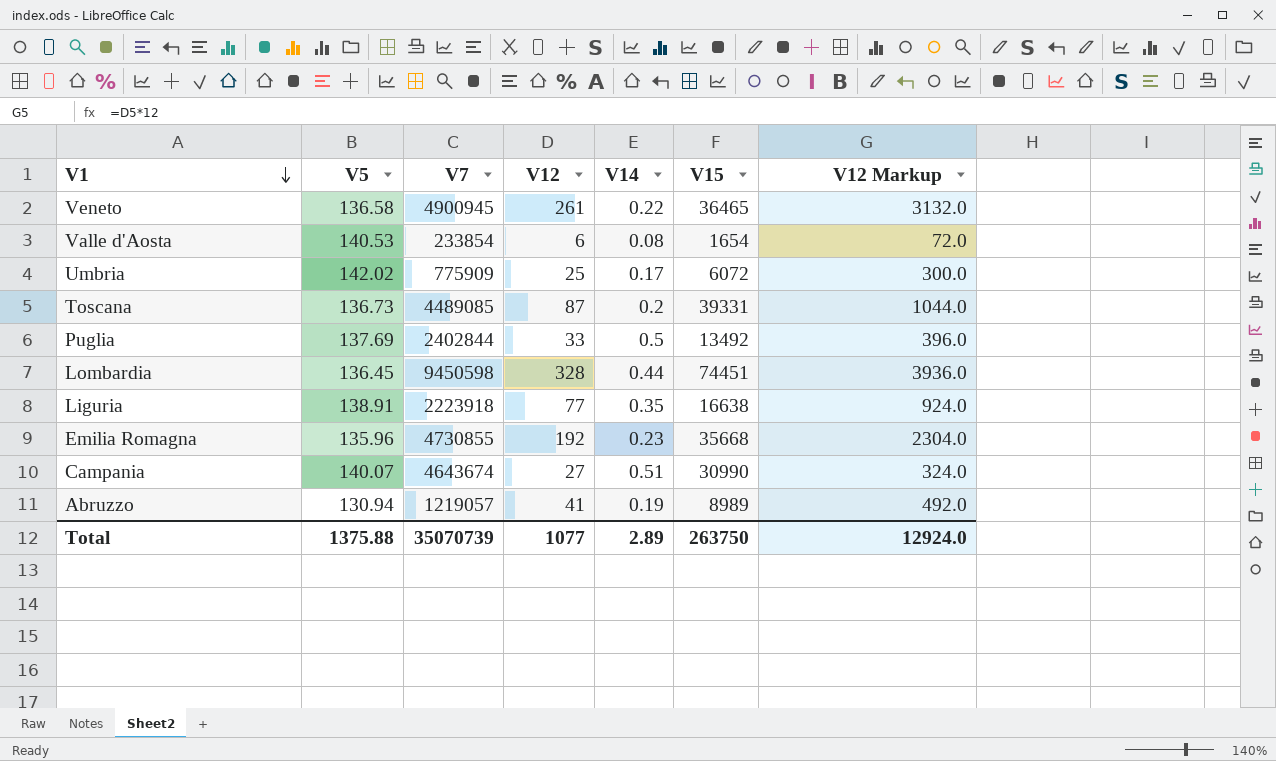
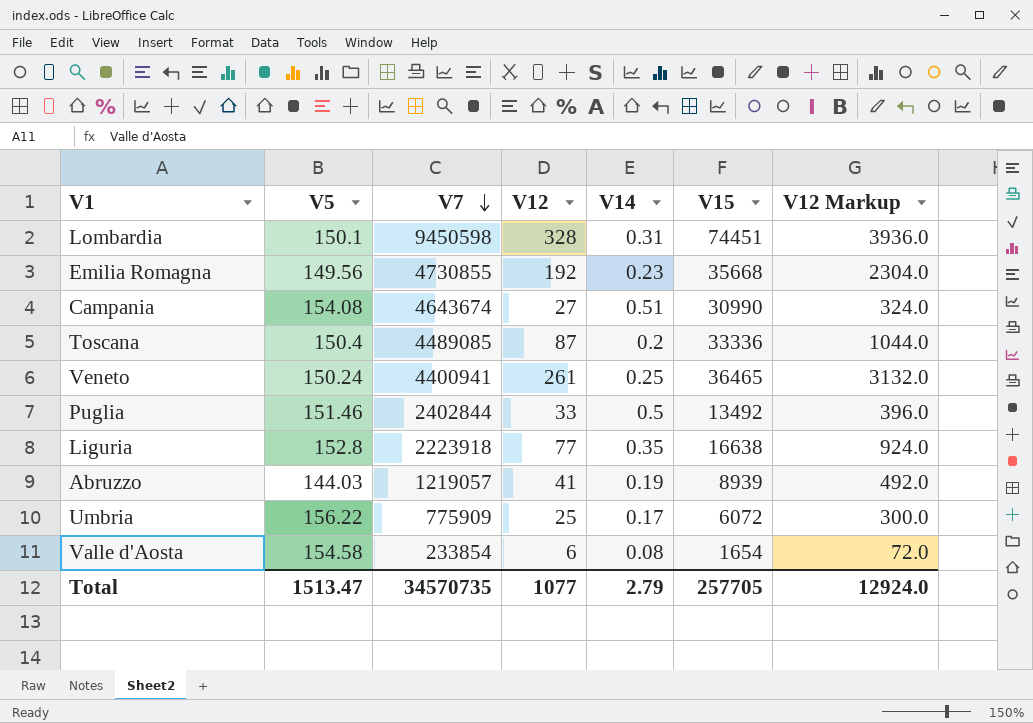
row order: V1 descending -> V7 descending
Lombardia | V5: 136.45 -> 150.1
Lombardia | V14: 0.44 -> 0.31
Emilia Romagna | V5: 135.96 -> 149.56
Campania | V5: 140.07 -> 154.08
Toscana | V5: 136.73 -> 150.4
Toscana | V15: 39331 -> 33336
Veneto | V5: 136.58 -> 150.24
Veneto | V7: 4900945 -> 4400941
Veneto | V14: 0.22 -> 0.25
Puglia | V5: 137.69 -> 151.46
Liguria | V5: 138.91 -> 152.8
Abruzzo | V5: 130.94 -> 144.03
Abruzzo | V15: 8989 -> 8939
Umbria | V5: 142.02 -> 156.22
Valle d'Aosta | V5: 140.53 -> 154.58
Total | V5: 1375.88 -> 1513.47
Total | V7: 35070739 -> 34570735
Total | V14: 2.89 -> 2.79
Total | V15: 263750 -> 257705

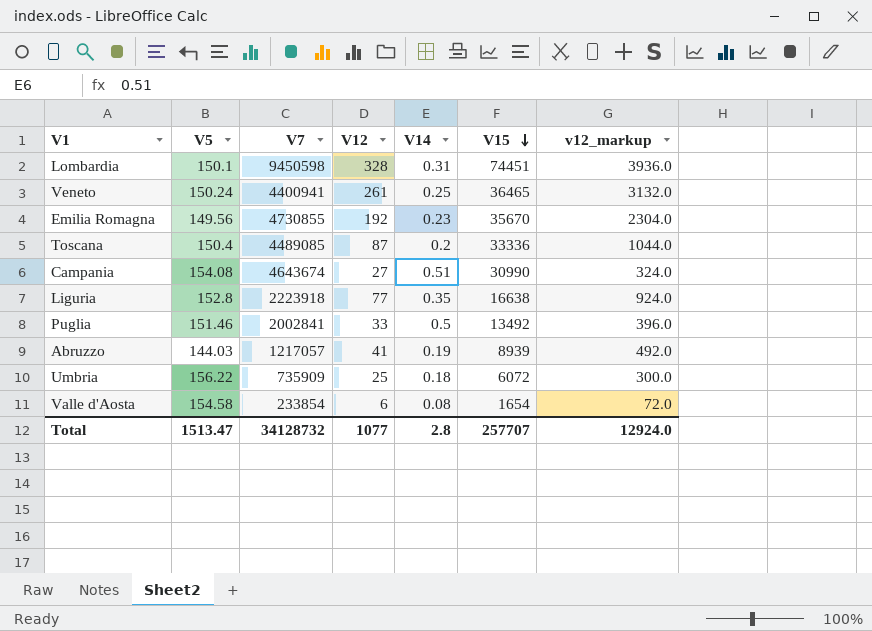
row order: V7 descending -> V15 descending
column name: V12 Markup -> v12_markup
Emilia Romagna | V15: 35668 -> 35670
Puglia | V7: 2402844 -> 2002841
Abruzzo | V7: 1219057 -> 1217057
Umbria | V7: 775909 -> 735909
Umbria | V14: 0.17 -> 0.18
Total | V7: 34570735 -> 34128732
Total | V14: 2.79 -> 2.8
Total | V15: 257705 -> 257707

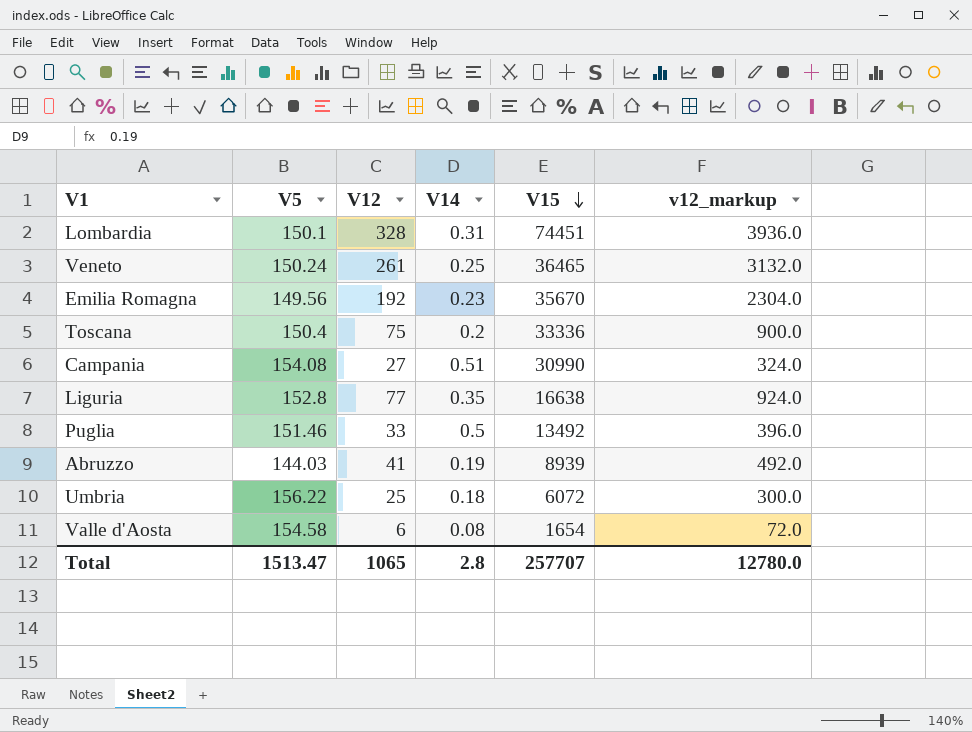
column V7 | position: 3 -> none
Toscana | V12: 87 -> 75
Toscana | v12_markup: 1044.0 -> 900.0
Total | V12: 1077 -> 1065
Total | v12_markup: 12924.0 -> 12780.0

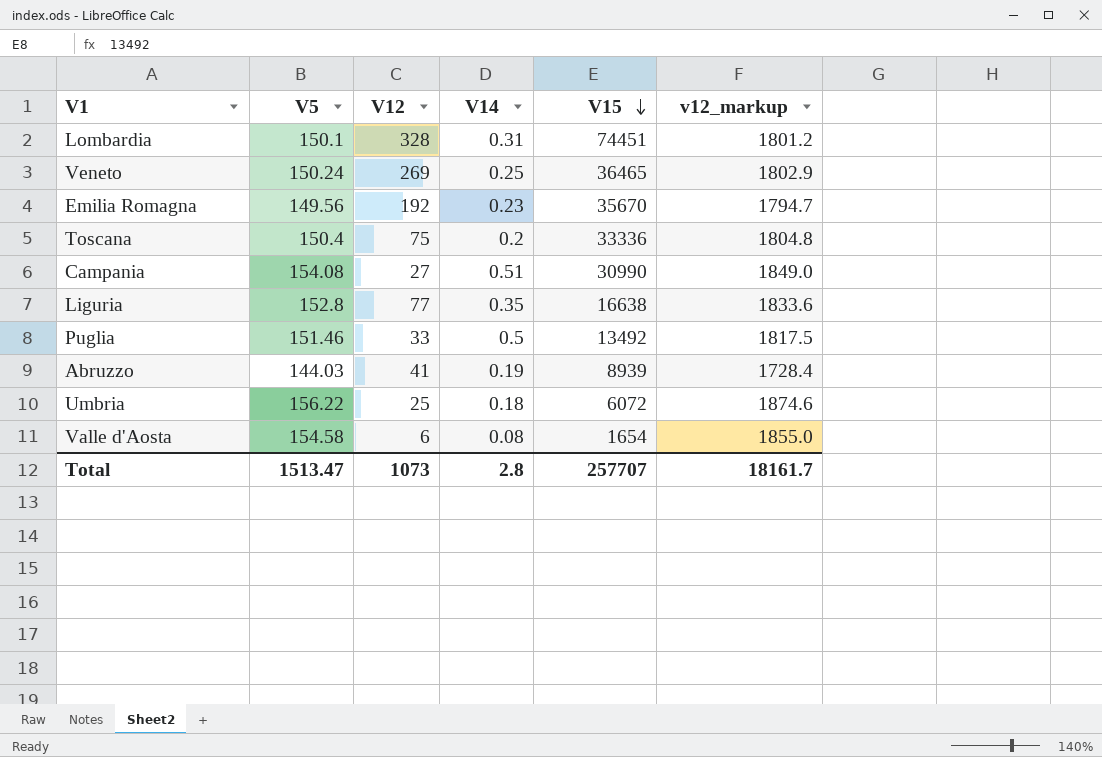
column v12_markup | formula: [V12] * 12 -> [V5] * 12
Veneto | V12: 261 -> 269
Total | V12: 1065 -> 1073
Total | v12_markup: 12780.0 -> 18161.7

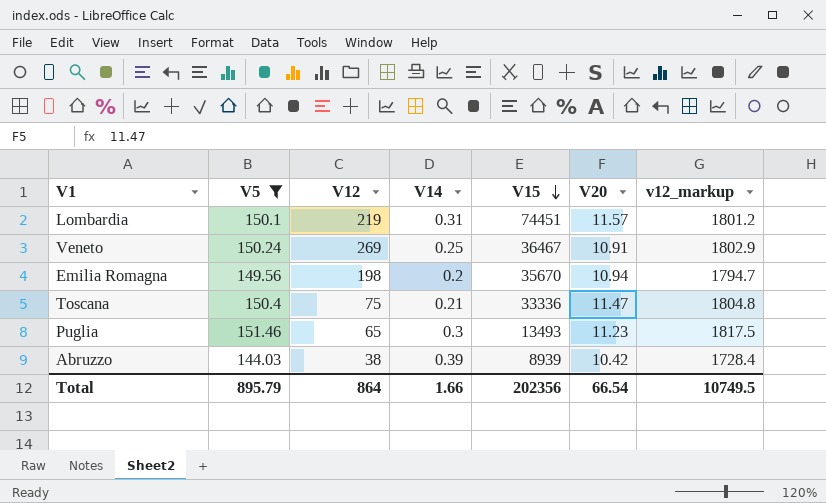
filter: none -> V5 <= 151.46
column V20 | position: none -> 6
Lombardia | V12: 328 -> 219
Veneto | V15: 36465 -> 36467
Emilia Romagna | V12: 192 -> 198
Emilia Romagna | V14: 0.23 -> 0.2
Toscana | V14: 0.2 -> 0.21
Puglia | V12: 33 -> 65
Puglia | V14: 0.5 -> 0.3
Puglia | V15: 13492 -> 13493
Abruzzo | V12: 41 -> 38
Abruzzo | V14: 0.19 -> 0.39
Total | V5: 1513.47 -> 895.79
Total | V12: 1073 -> 864
Total | V14: 2.8 -> 1.66
Total | V15: 257707 -> 202356
Total | v12_markup: 18161.7 -> 10749.5

